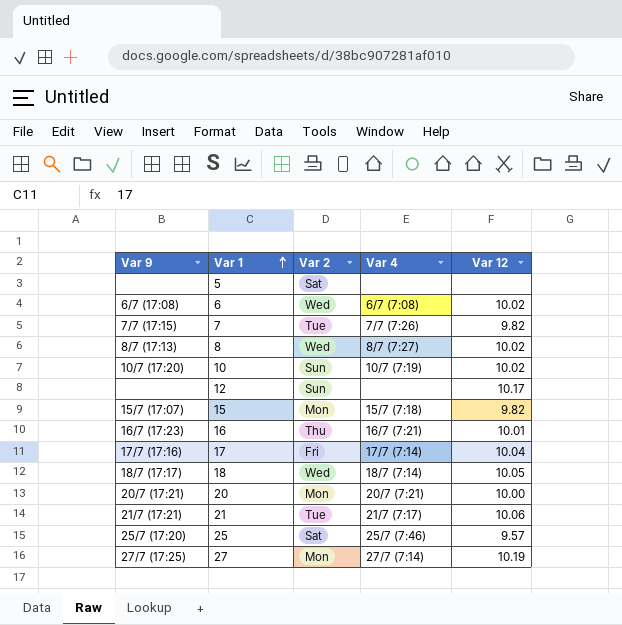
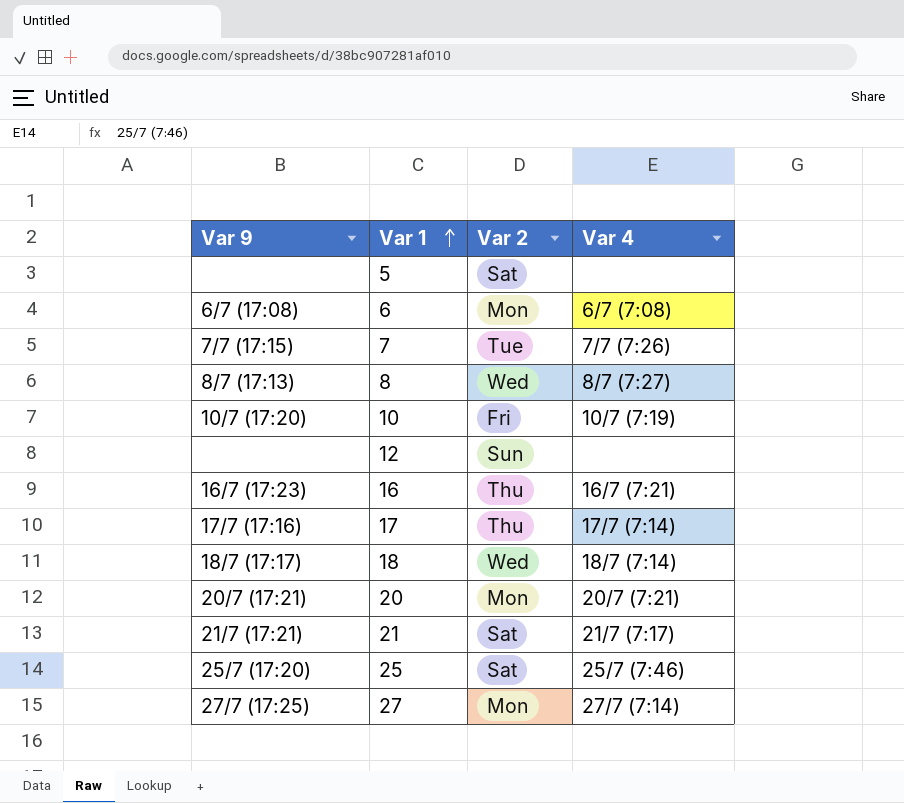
column Var 12 | position: 5 -> none
row 15: 15/7 (17:07) | Mon | 15/7 (7:18) | 9.82 -> none
6 | Var 2: Wed -> Mon
10 | Var 2: Sun -> Fri
17 | Var 2: Fri -> Thu
21 | Var 2: Tue -> Sat

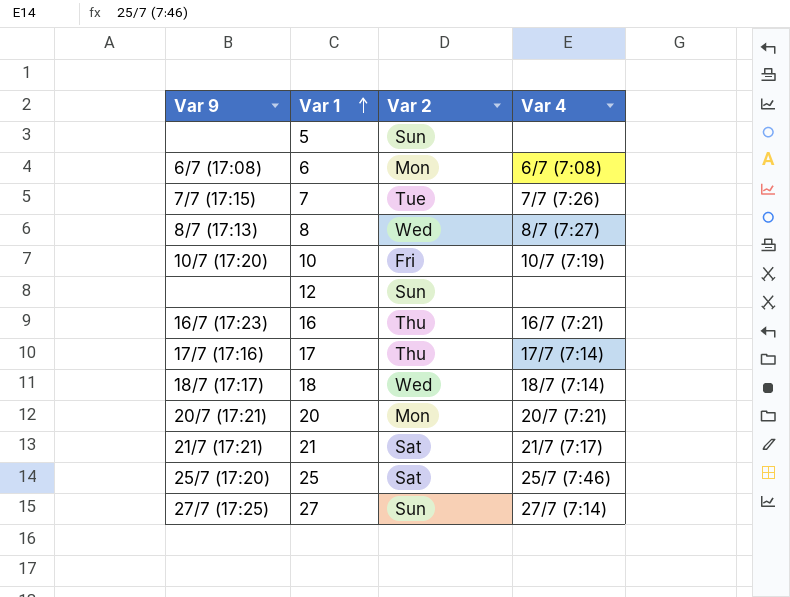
5 | Var 2: Sat -> Sun
27 | Var 2: Mon -> Sun

